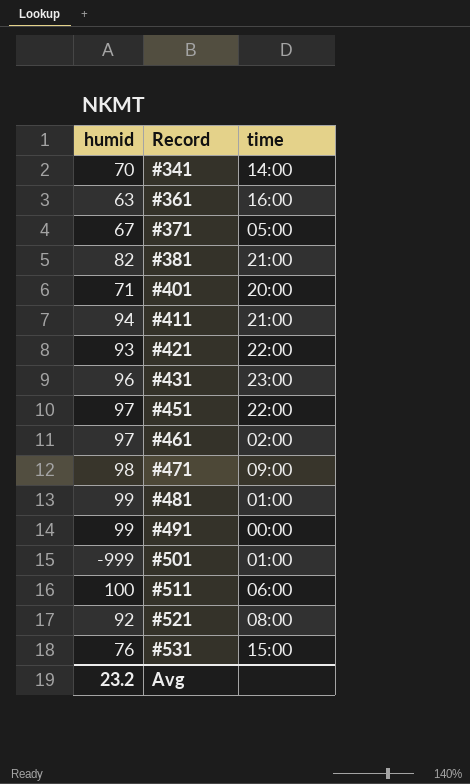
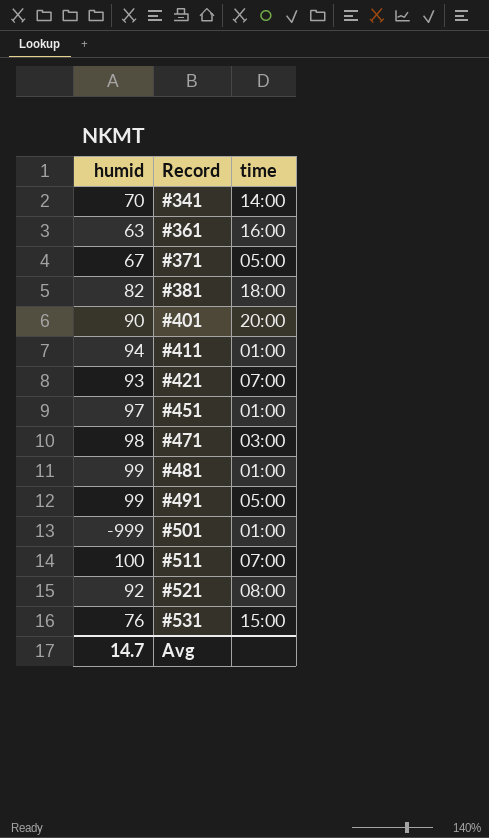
row #431: 96 | 23:00 -> none
row #461: 97 | 02:00 -> none
#381 | time: 21:00 -> 18:00
#401 | humid: 71 -> 90
#411 | time: 21:00 -> 01:00
#421 | time: 22:00 -> 07:00
#451 | time: 22:00 -> 01:00
#471 | time: 09:00 -> 03:00
#491 | time: 00:00 -> 05:00
#511 | time: 06:00 -> 07:00
Avg | humid: 23.2 -> 14.7

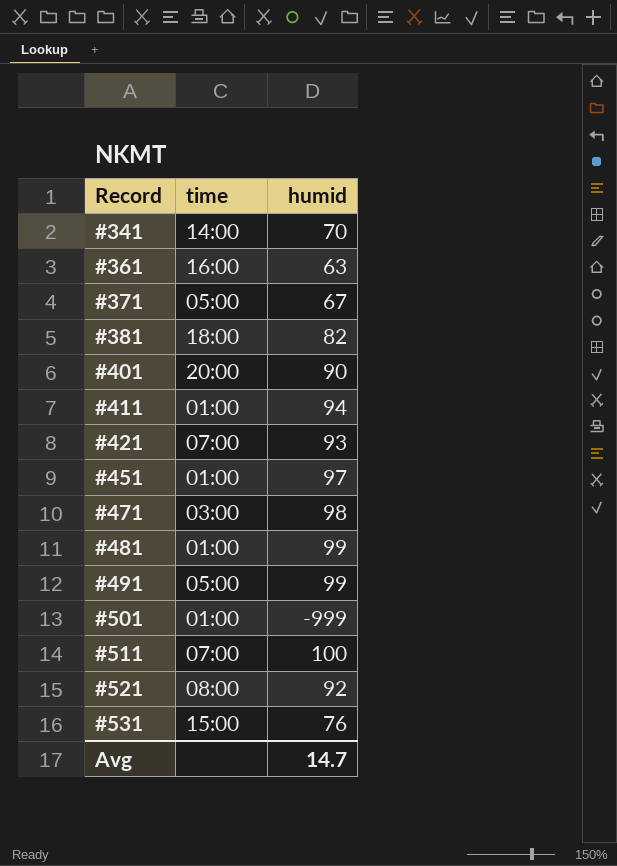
column humid | position: 1 -> 3

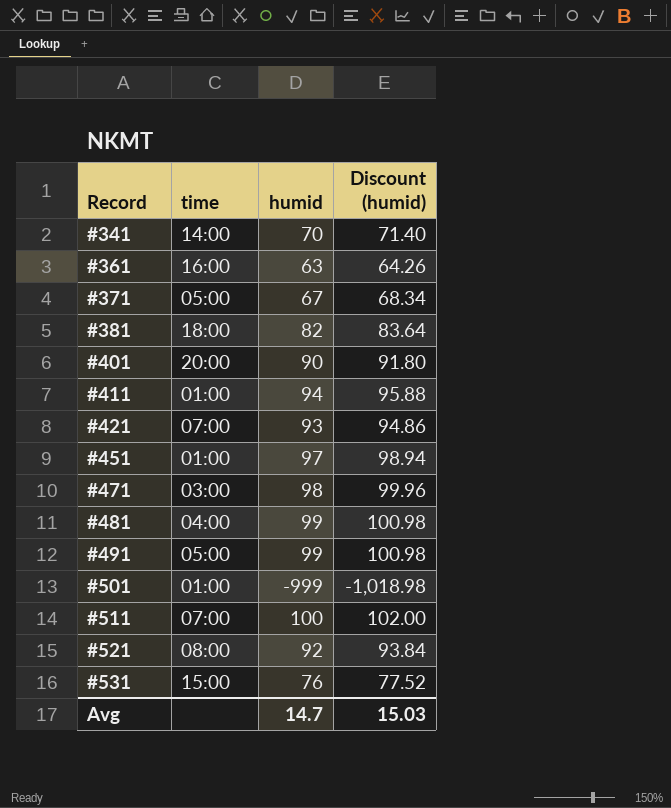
column Discount (humid) | formula: none -> [humid] * 1.02
#481 | time: 01:00 -> 04:00

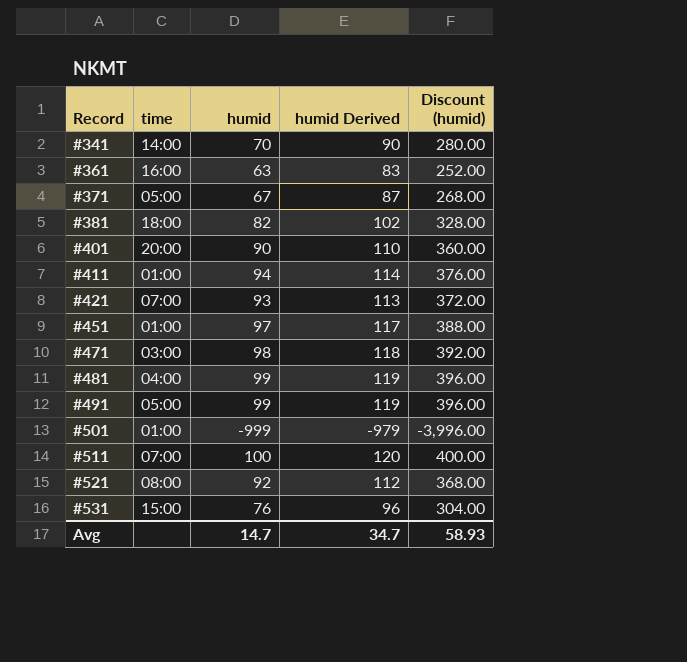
column humid Derived | formula: none -> [humid] + 20
column Discount (humid) | formula: [humid] * 1.02 -> [humid] * 4
Avg | Discount (humid): 15.03 -> 58.93

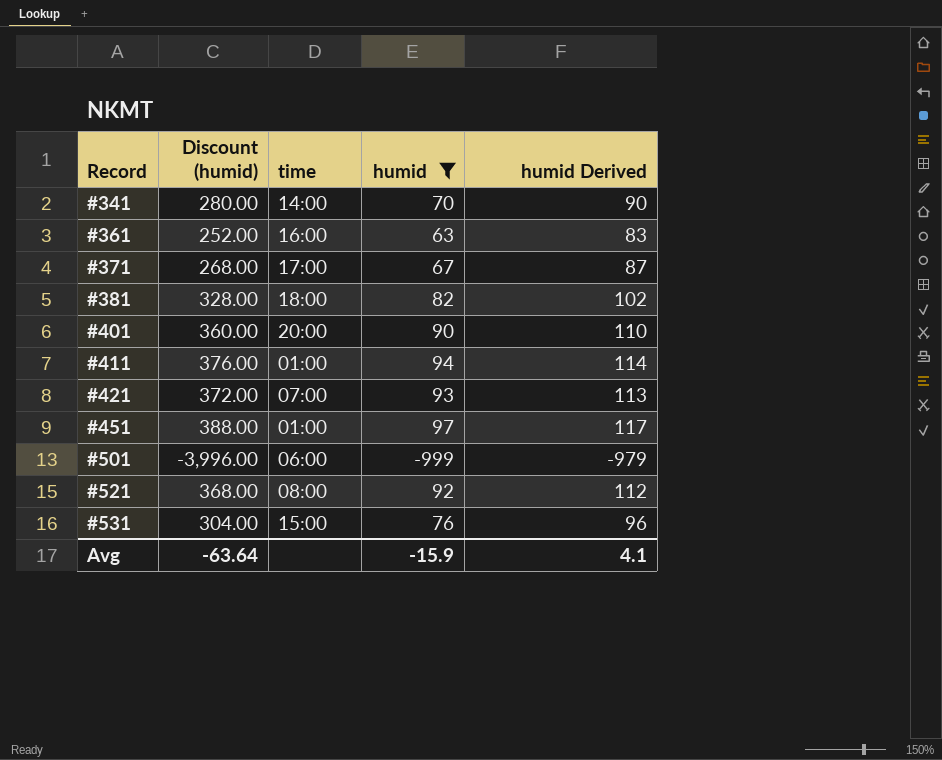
filter: none -> humid <= 97
column Discount (humid) | position: 5 -> 2
#371 | time: 05:00 -> 17:00
#501 | time: 01:00 -> 06:00
Avg | Discount (humid): 58.93 -> -63.64
Avg | humid: 14.7 -> -15.9
Avg | humid Derived: 34.7 -> 4.1

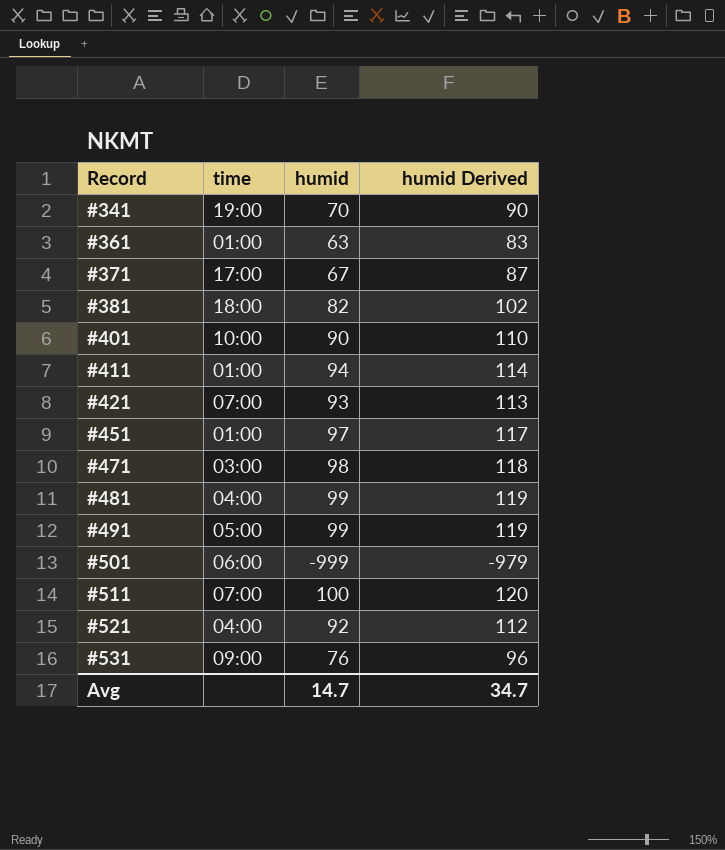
filter: humid <= 97 -> none
column Discount (humid) | formula: [humid] * 4 -> none
#341 | time: 14:00 -> 19:00
#361 | time: 16:00 -> 01:00
#401 | time: 20:00 -> 10:00
#521 | time: 08:00 -> 04:00
#531 | time: 15:00 -> 09:00
Avg | humid: -15.9 -> 14.7
Avg | humid Derived: 4.1 -> 34.7

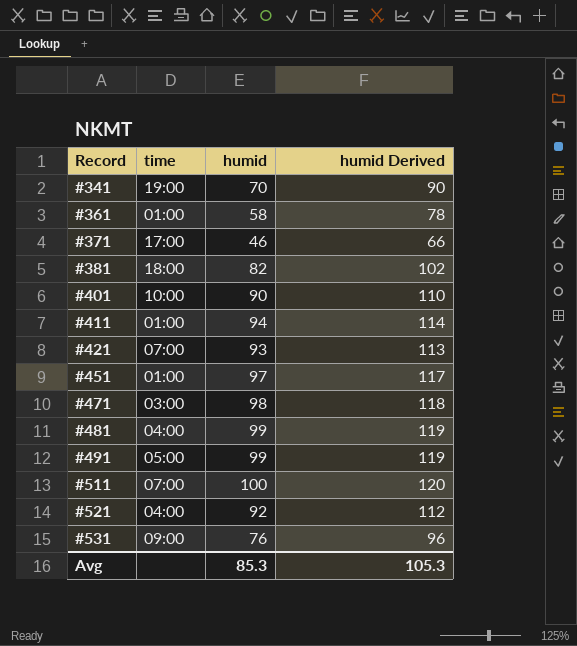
row #501: 06:00 | -999 | -979 -> none
#361 | humid: 63 -> 58
#361 | humid Derived: 83 -> 78
#371 | humid: 67 -> 46
#371 | humid Derived: 87 -> 66
Avg | humid: 14.7 -> 85.3
Avg | humid Derived: 34.7 -> 105.3

